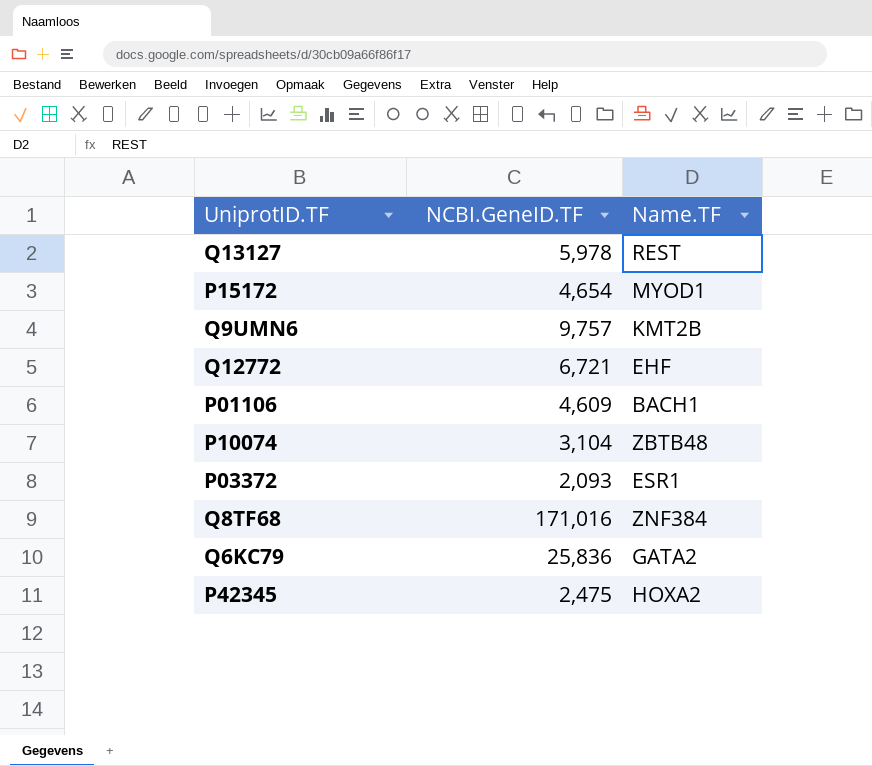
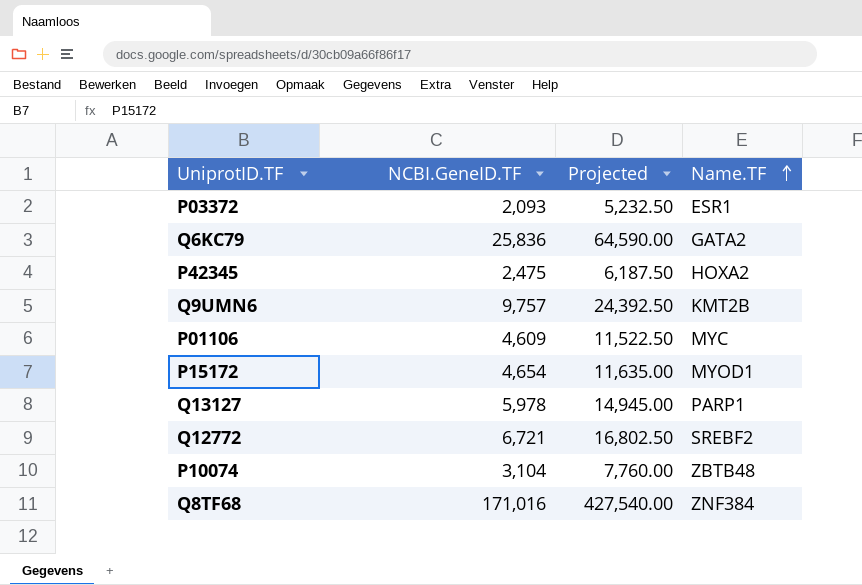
row order: none -> Name.TF ascending
column Projected | formula: none -> [NCBI.GeneID.TF] * 2.5
P01106 | Name.TF: BACH1 -> MYC
Q13127 | Name.TF: REST -> PARP1
Q12772 | Name.TF: EHF -> SREBF2

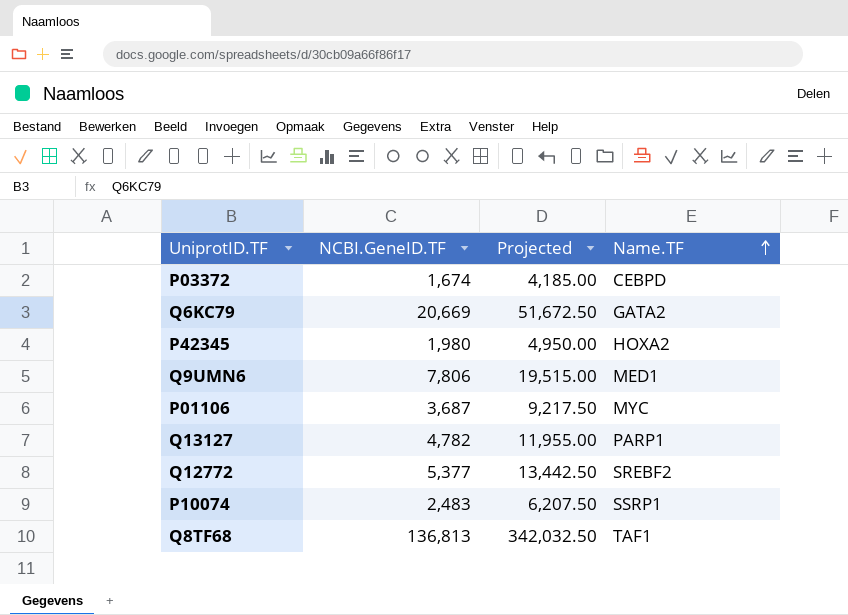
row P15172: 4,654 | 11,635.00 | MYOD1 -> none
P03372 | NCBI.GeneID.TF: 2,093 -> 1,674
P03372 | Projected: 5,232.50 -> 4,185.00
P03372 | Name.TF: ESR1 -> CEBPD
Q6KC79 | NCBI.GeneID.TF: 25,836 -> 20,669
Q6KC79 | Projected: 64,590.00 -> 51,672.50
P42345 | NCBI.GeneID.TF: 2,475 -> 1,980
P42345 | Projected: 6,187.50 -> 4,950.00
Q9UMN6 | NCBI.GeneID.TF: 9,757 -> 7,806
Q9UMN6 | Projected: 24,392.50 -> 19,515.00
Q9UMN6 | Name.TF: KMT2B -> MED1
P01106 | NCBI.GeneID.TF: 4,609 -> 3,687
P01106 | Projected: 11,522.50 -> 9,217.50
Q13127 | NCBI.GeneID.TF: 5,978 -> 4,782
Q13127 | Projected: 14,945.00 -> 11,955.00
Q12772 | NCBI.GeneID.TF: 6,721 -> 5,377
Q12772 | Projected: 16,802.50 -> 13,442.50
P10074 | NCBI.GeneID.TF: 3,104 -> 2,483
P10074 | Projected: 7,760.00 -> 6,207.50
P10074 | Name.TF: ZBTB48 -> SSRP1
Q8TF68 | NCBI.GeneID.TF: 171,016 -> 136,813
Q8TF68 | Projected: 427,540.00 -> 342,032.50
Q8TF68 | Name.TF: ZNF384 -> TAF1

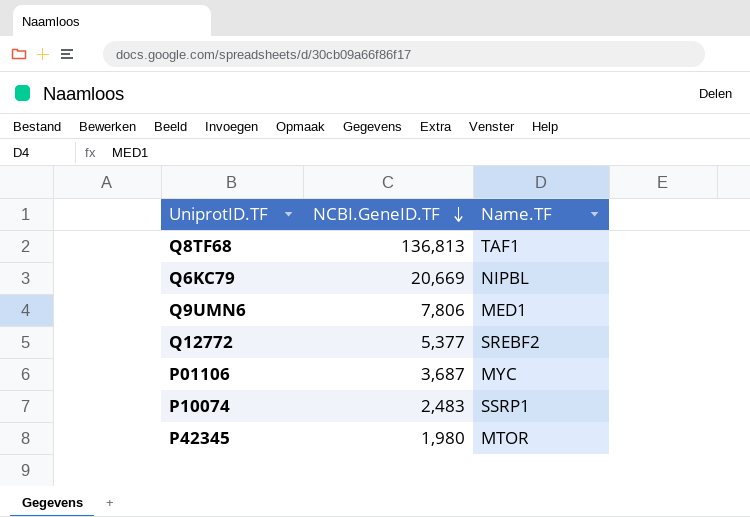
row order: Name.TF ascending -> NCBI.GeneID.TF descending
column Projected | formula: [NCBI.GeneID.TF] * 2.5 -> none
row P03372: 1,674 | 4,185.00 | CEBPD -> none
row Q13127: 4,782 | 11,955.00 | PARP1 -> none
Q6KC79 | Name.TF: GATA2 -> NIPBL
P42345 | Name.TF: HOXA2 -> MTOR

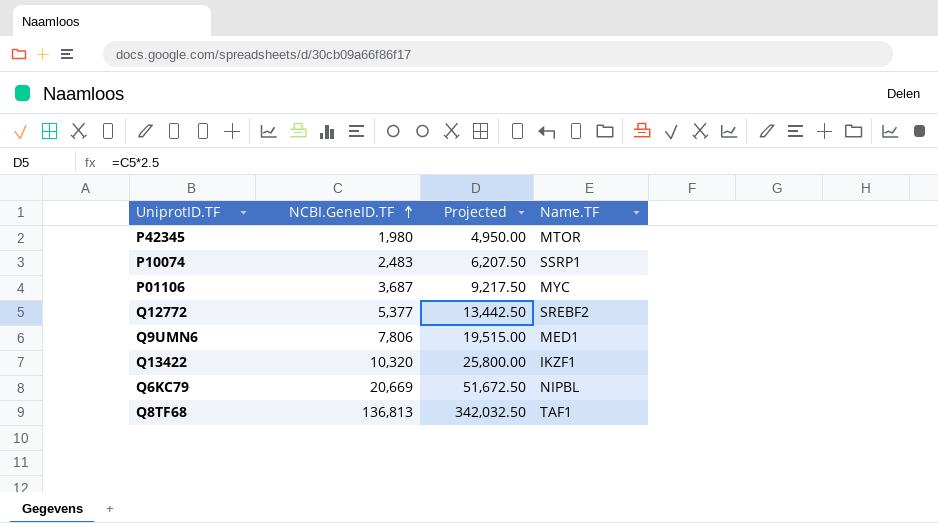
row order: NCBI.GeneID.TF descending -> NCBI.GeneID.TF ascending
column Projected | formula: none -> [NCBI.GeneID.TF] * 2.5
row Q13422: none -> 10,320 | 25,800.00 | IKZF1

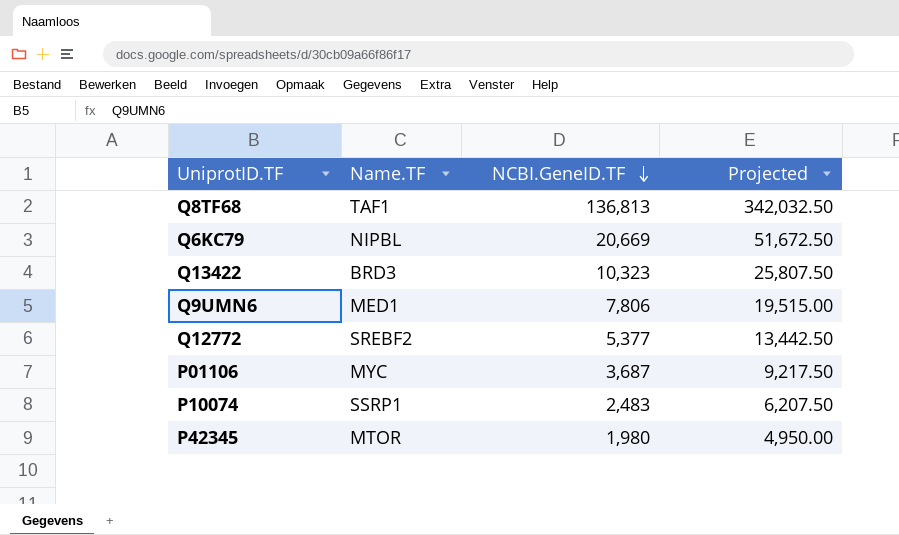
row order: NCBI.GeneID.TF ascending -> NCBI.GeneID.TF descending
column Name.TF | position: 4 -> 2
Q13422 | Name.TF: IKZF1 -> BRD3
Q13422 | NCBI.GeneID.TF: 10,320 -> 10,323
Q13422 | Projected: 25,800.00 -> 25,807.50

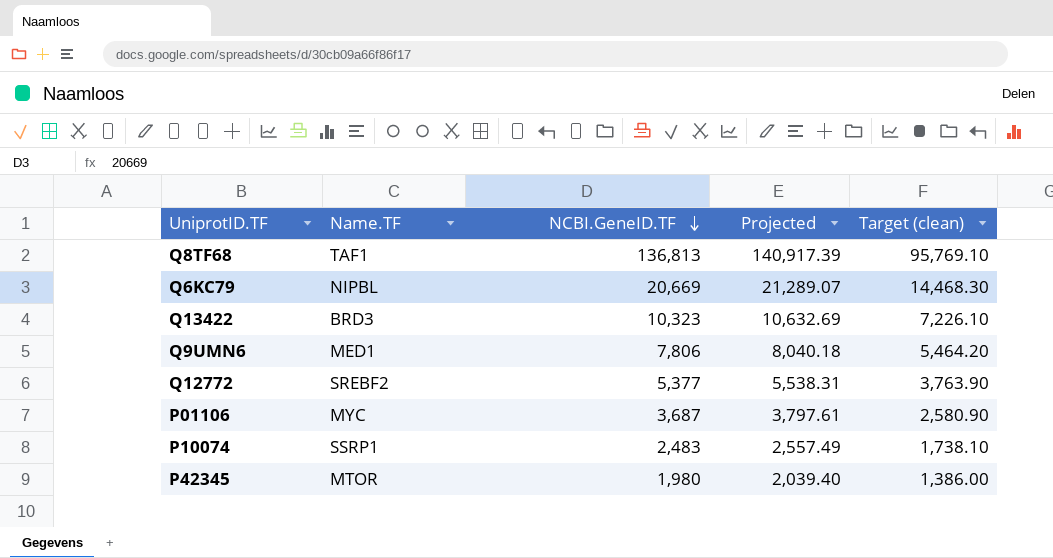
column Projected | formula: [NCBI.GeneID.TF] * 2.5 -> [NCBI.GeneID.TF] * 1.03
column Target (clean) | formula: none -> [NCBI.GeneID.TF] * 0.7

